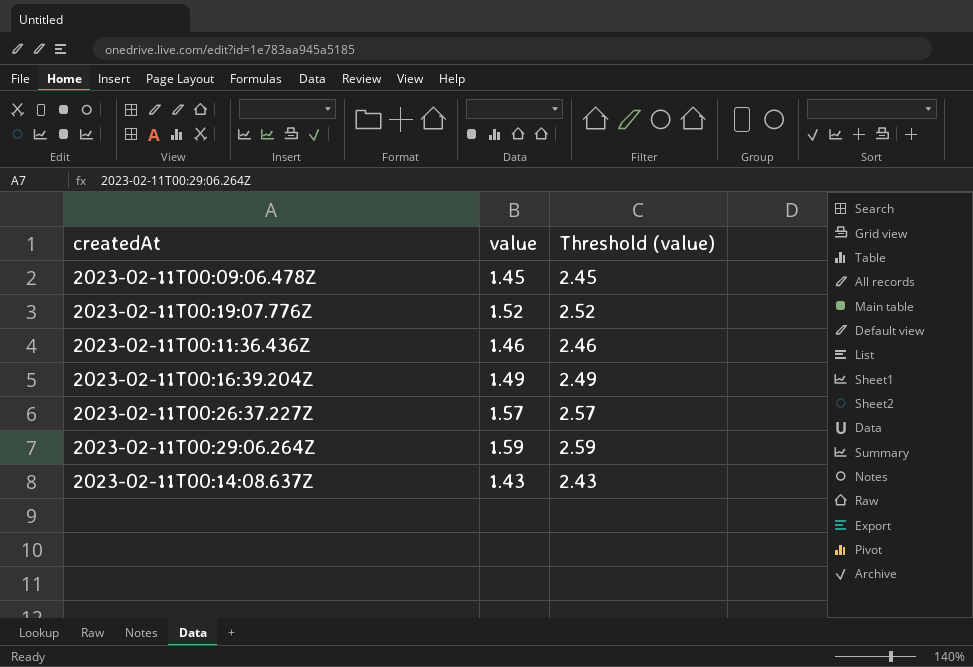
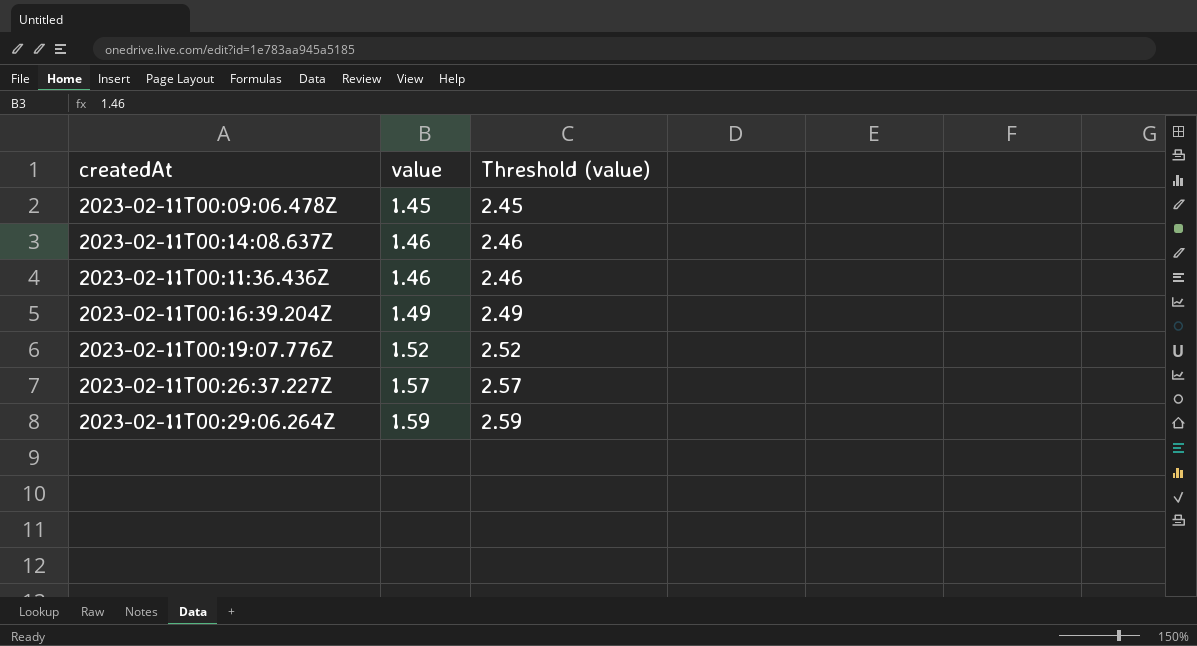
row order: none -> value ascending
2023-02-11T00:14:08.637Z | value: 1.43 -> 1.46
2023-02-11T00:14:08.637Z | Threshold (value): 2.43 -> 2.46

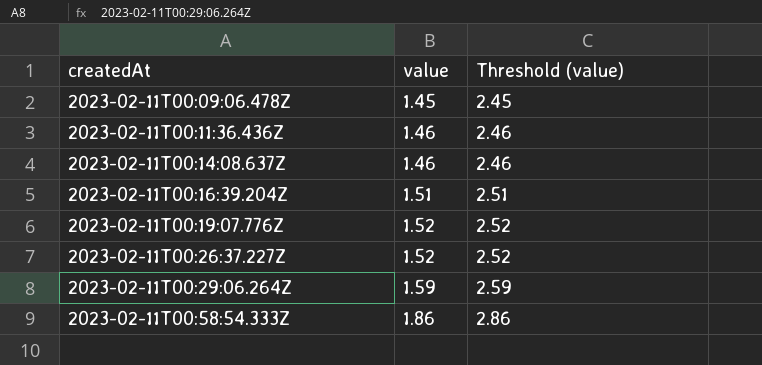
row order: value ascending -> createdAt ascending
2023-02-11T00:16:39.204Z | value: 1.49 -> 1.51
2023-02-11T00:16:39.204Z | Threshold (value): 2.49 -> 2.51
2023-02-11T00:26:37.227Z | value: 1.57 -> 1.52
2023-02-11T00:26:37.227Z | Threshold (value): 2.57 -> 2.52
row 2023-02-11T00:58:54.333Z: none -> 1.86 | 2.86

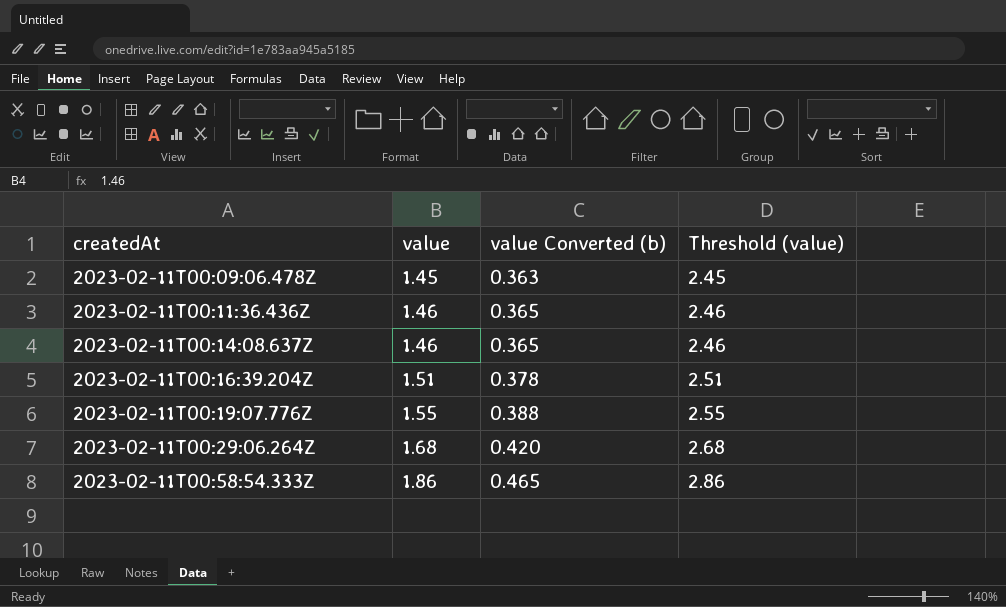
column value Converted (b) | formula: none -> [value] * 0.25
row 2023-02-11T00:26:37.227Z: 1.52 | 2.52 -> none
2023-02-11T00:19:07.776Z | value: 1.52 -> 1.55
2023-02-11T00:19:07.776Z | Threshold (value): 2.52 -> 2.55
2023-02-11T00:29:06.264Z | value: 1.59 -> 1.68
2023-02-11T00:29:06.264Z | Threshold (value): 2.59 -> 2.68

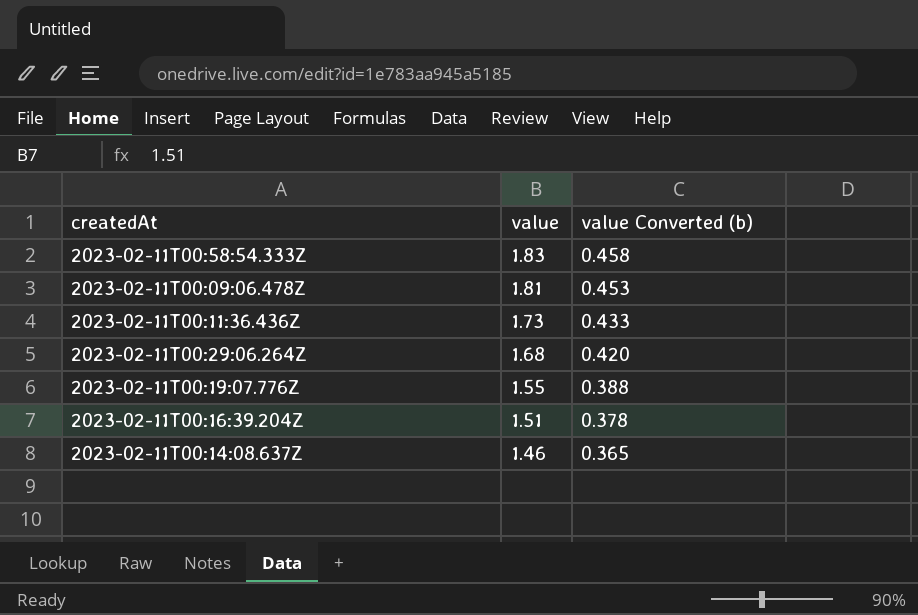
row order: createdAt ascending -> value descending
column Threshold (value) | formula: [value] + 1 -> none
2023-02-11T00:58:54.333Z | value: 1.86 -> 1.83
2023-02-11T00:58:54.333Z | value Converted (b): 0.465 -> 0.458
2023-02-11T00:09:06.478Z | value: 1.45 -> 1.81
2023-02-11T00:09:06.478Z | value Converted (b): 0.363 -> 0.453
2023-02-11T00:11:36.436Z | value: 1.46 -> 1.73
2023-02-11T00:11:36.436Z | value Converted (b): 0.365 -> 0.433

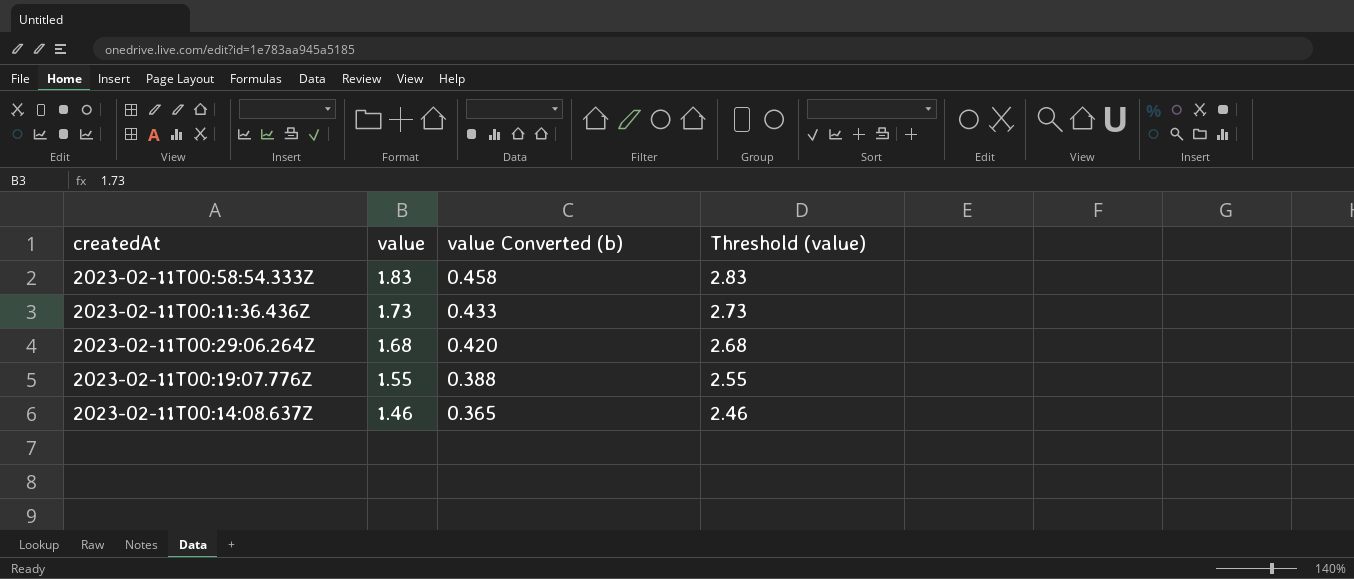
column Threshold (value) | formula: none -> [value] + 1
row 2023-02-11T00:09:06.478Z: 1.81 | 0.453 -> none
row 2023-02-11T00:16:39.204Z: 1.51 | 0.378 -> none

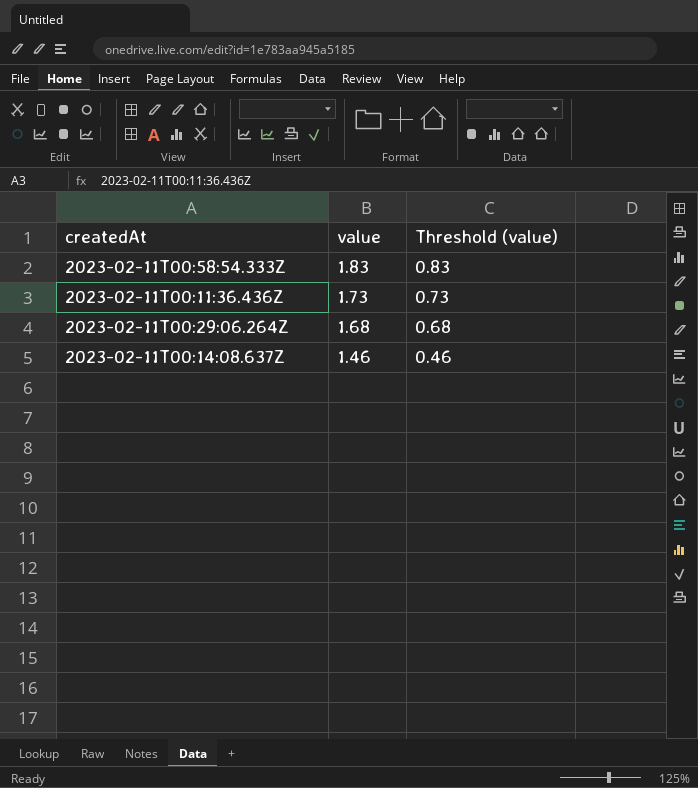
column value Converted (b) | formula: [value] * 0.25 -> none
column Threshold (value) | formula: [value] + 1 -> [value] - 1
row 2023-02-11T00:19:07.776Z: 1.55 | 0.388 | 2.55 -> none

